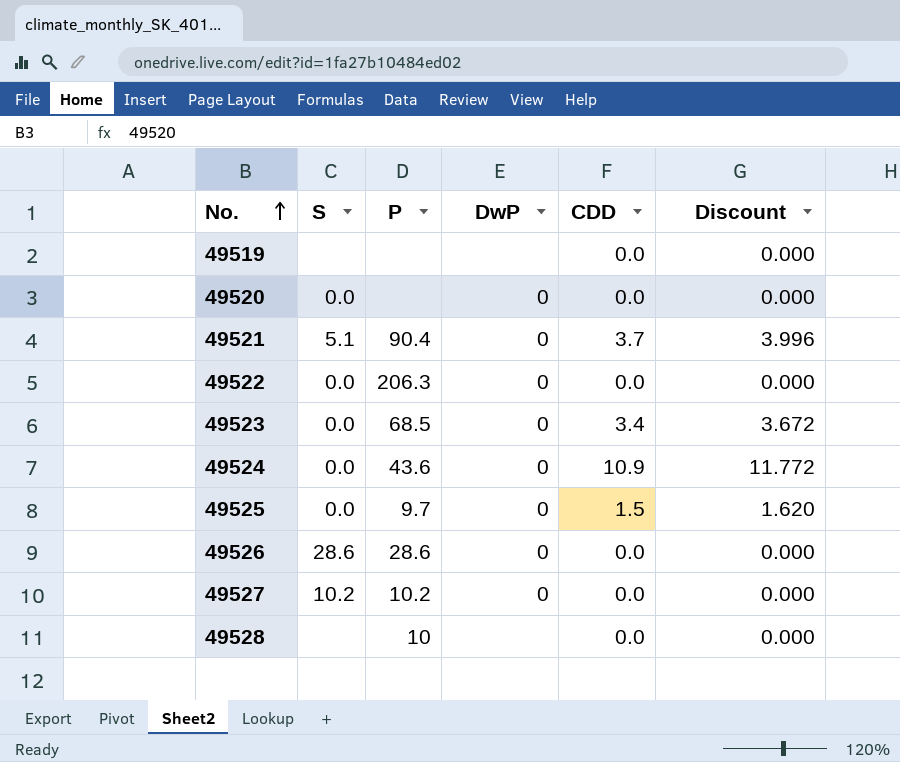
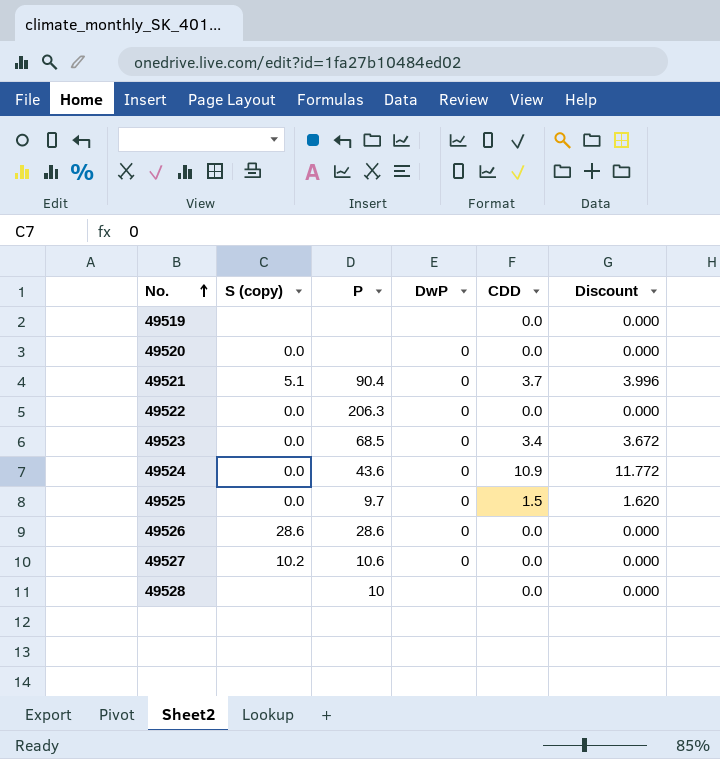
column name: S -> S (copy)
49527 | P: 10.2 -> 10.6

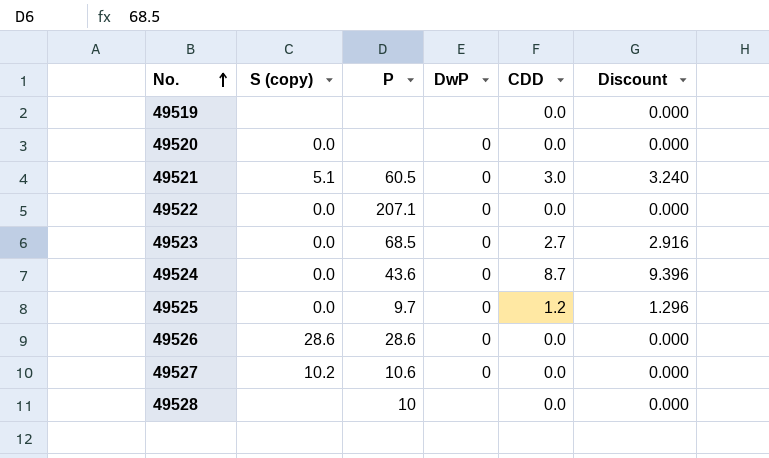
49521 | P: 90.4 -> 60.5
49521 | CDD: 3.7 -> 3.0
49521 | Discount: 3.996 -> 3.240
49522 | P: 206.3 -> 207.1
49523 | CDD: 3.4 -> 2.7
49523 | Discount: 3.672 -> 2.916
49524 | CDD: 10.9 -> 8.7
49524 | Discount: 11.772 -> 9.396
49525 | CDD: 1.5 -> 1.2
49525 | Discount: 1.620 -> 1.296

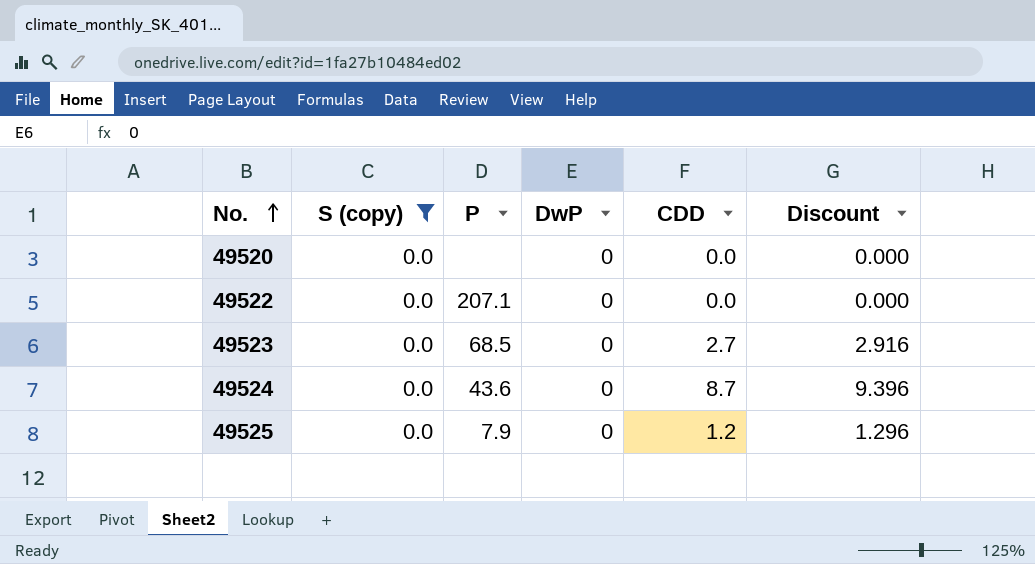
filter: none -> S (copy) = 0.0
49525 | P: 9.7 -> 7.9

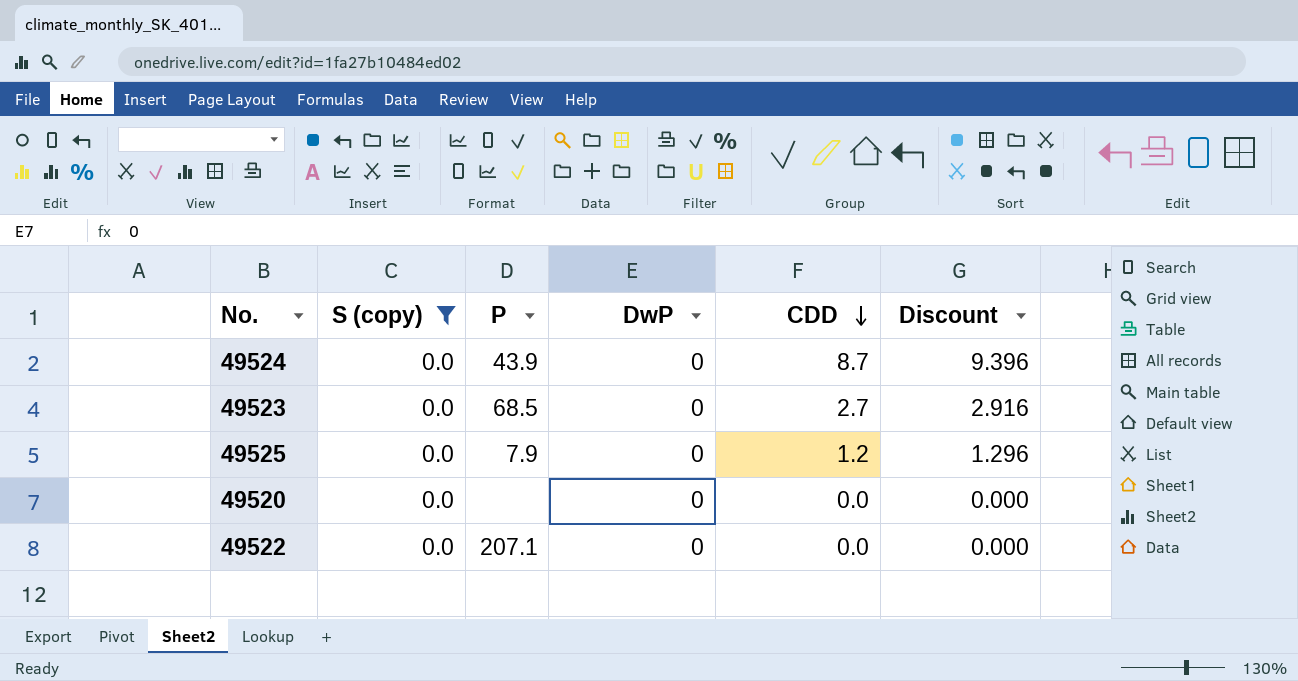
row order: No. ascending -> CDD descending
49524 | P: 43.6 -> 43.9

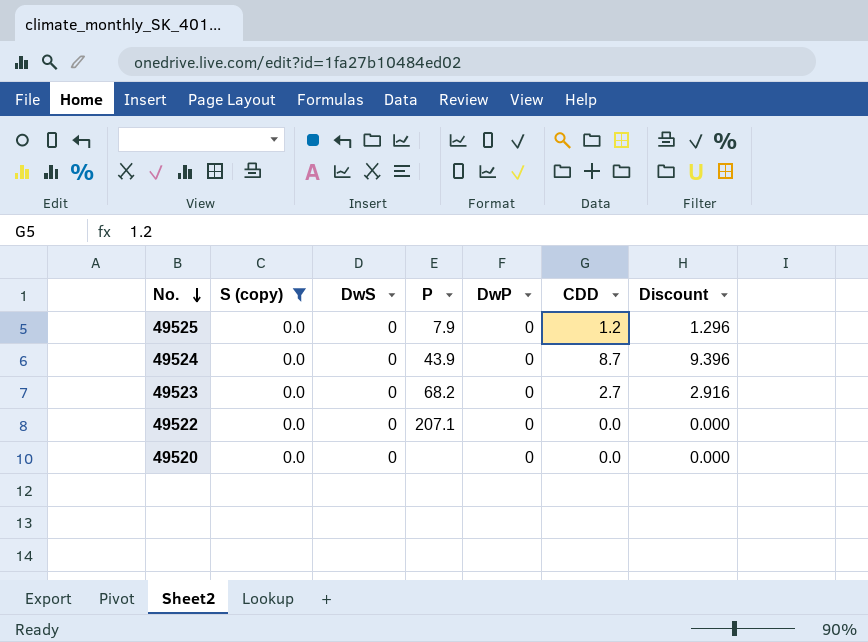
row order: CDD descending -> No. descending
column DwS | position: none -> 3
49523 | P: 68.5 -> 68.2

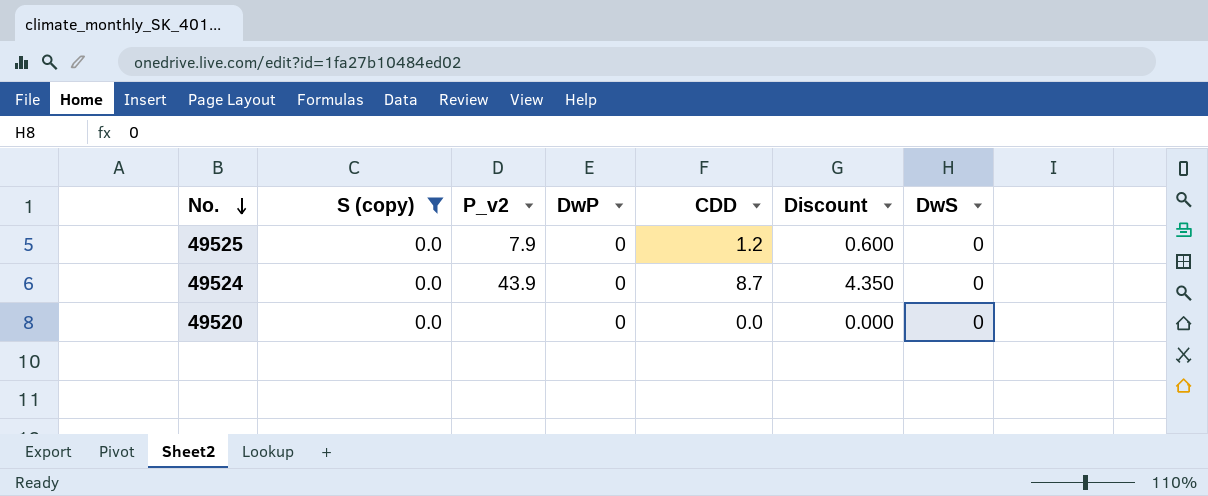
column name: P -> P_v2
column Discount | formula: [CDD] * 1.08 -> [CDD] * 0.5
column DwS | position: 3 -> 7
row 49523: 0.0 | 0 | 68.2 | 0 | 2.7 | 2.916 -> none
row 49522: 0.0 | 0 | 207.1 | 0 | 0.0 | 0.000 -> none

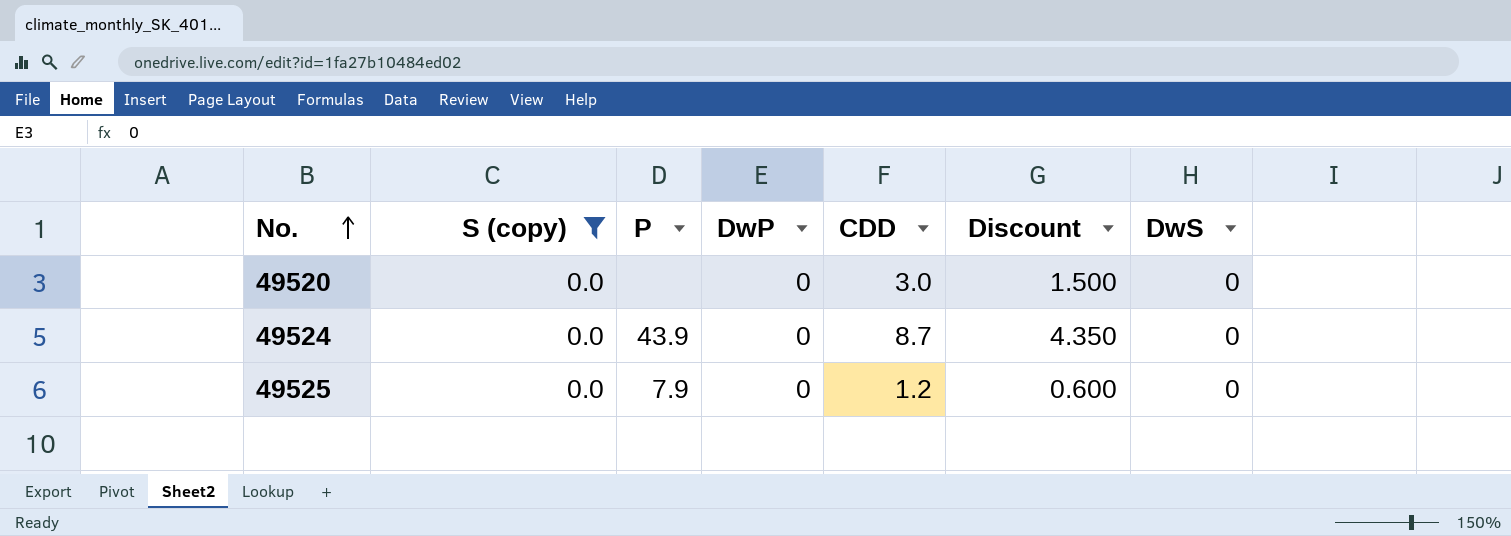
row order: No. descending -> No. ascending
column name: P_v2 -> P
49520 | CDD: 0.0 -> 3.0
49520 | Discount: 0.000 -> 1.500

